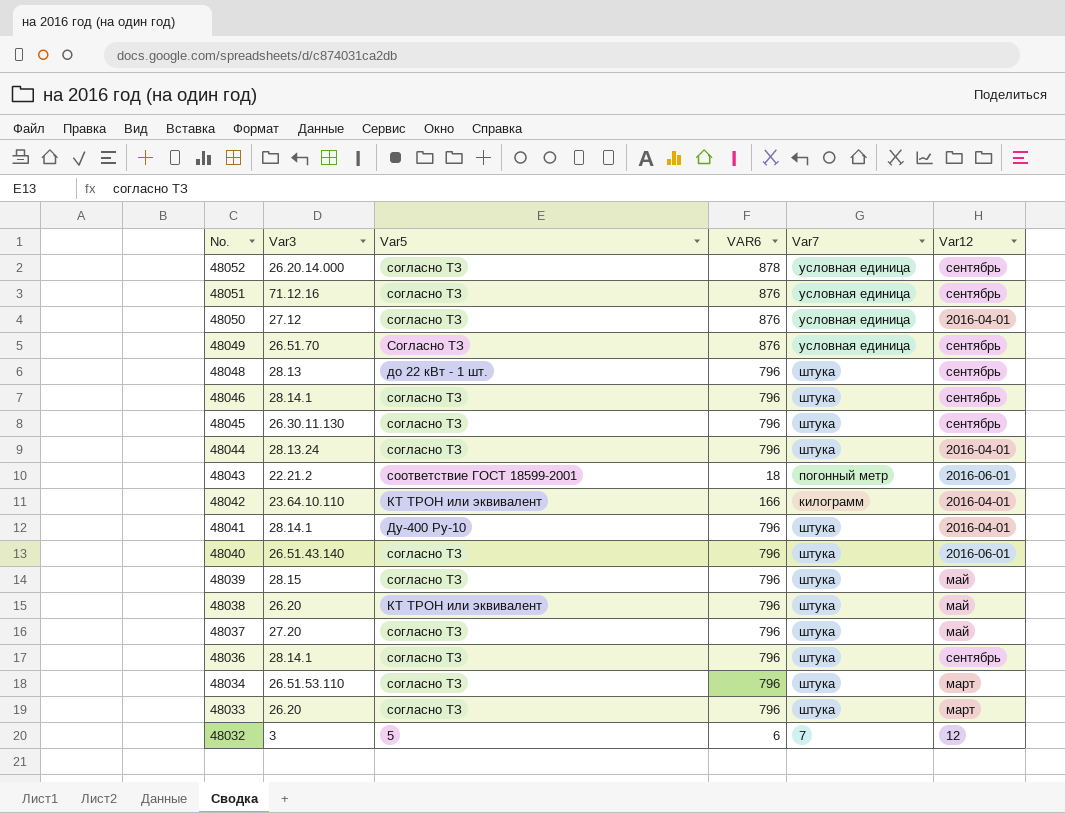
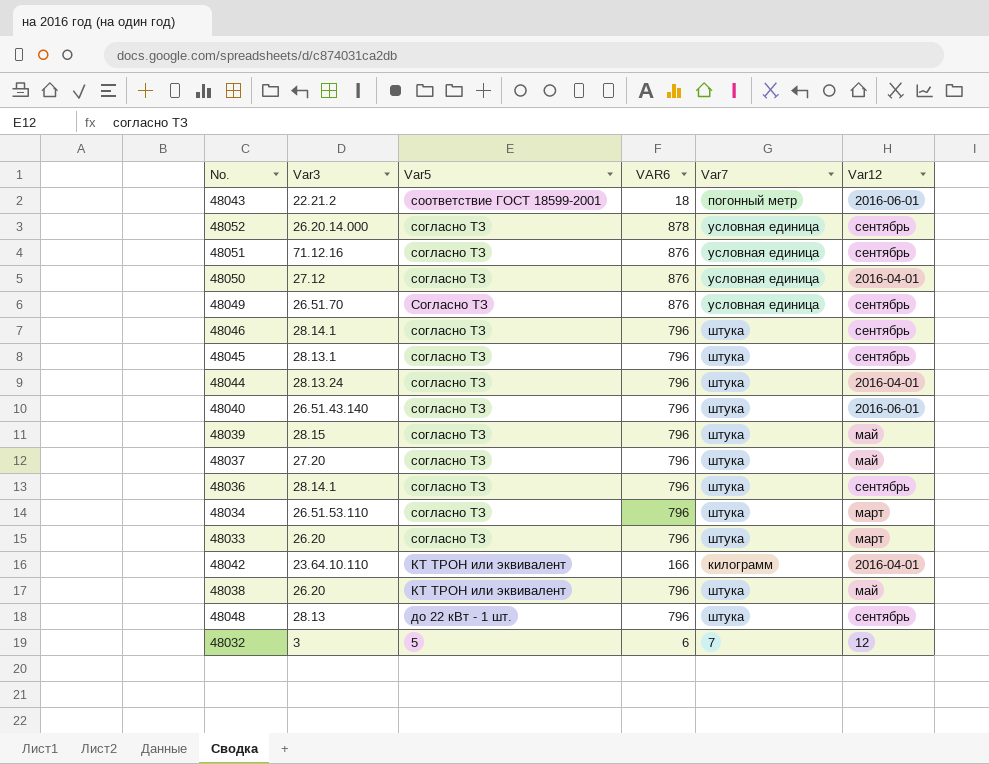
row order: No. descending -> Var5 descending
row 48041: 28.14.1 | Ду-400 Ру-10 | 796 | штука | 2016-04-01 -> none
48045 | Var3: 26.30.11.130 -> 28.13.1

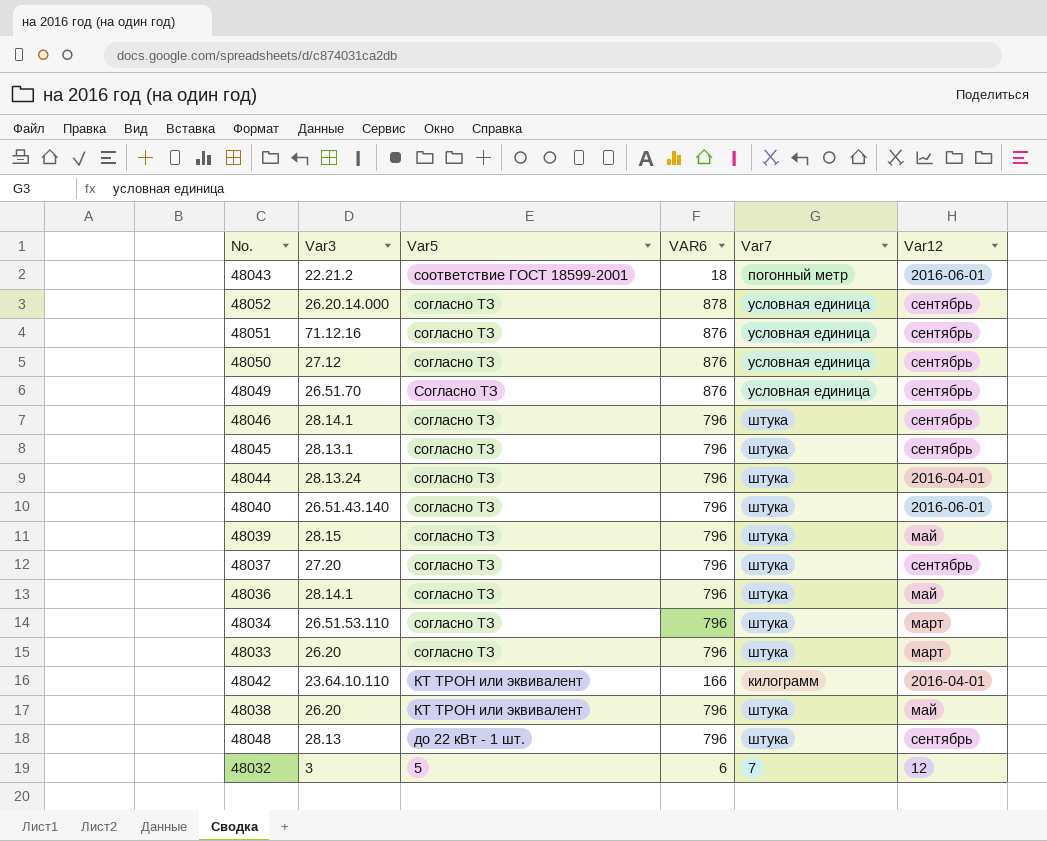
48050 | Var12: 2016-04-01 -> сентябрь
48037 | Var12: май -> сентябрь
48036 | Var12: сентябрь -> май

